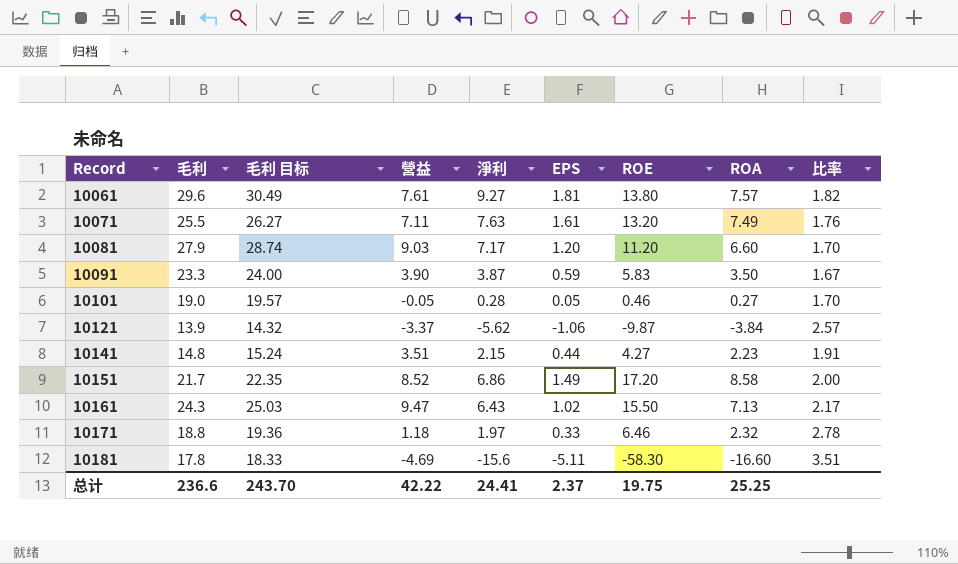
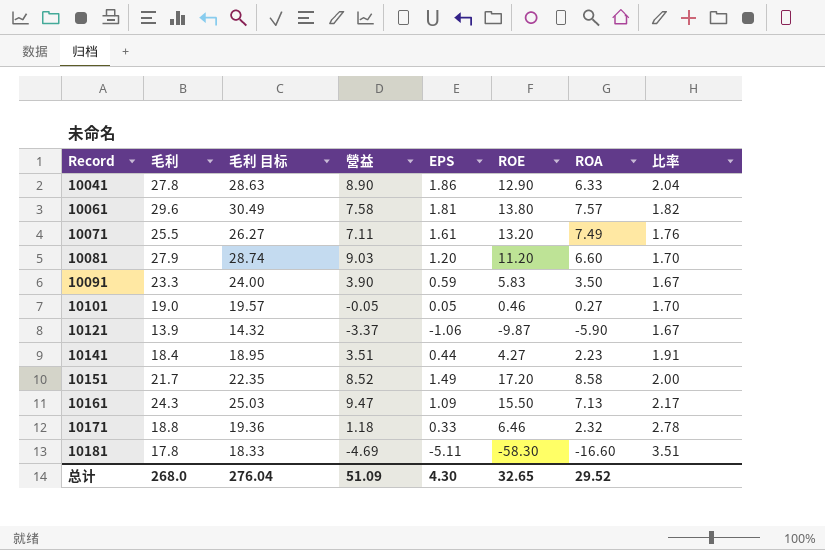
column 淨利 | position: 5 -> none
row 10041: none -> 27.8 | 28.63 | 8.90 | 1.86 | 12.90 | 6.33 | 2.04
10061 | 營益: 7.61 -> 7.58
10121 | ROA: -3.84 -> -5.90
10121 | 比率: 2.57 -> 1.67
10141 | 毛利: 14.8 -> 18.4
10141 | 毛利 目标: 15.24 -> 18.95
10161 | EPS: 1.02 -> 1.09
总计 | 毛利: 236.6 -> 268.0
总计 | 毛利 目标: 243.70 -> 276.04
总计 | 營益: 42.22 -> 51.09
总计 | EPS: 2.37 -> 4.30
总计 | ROE: 19.75 -> 32.65
总计 | ROA: 25.25 -> 29.52

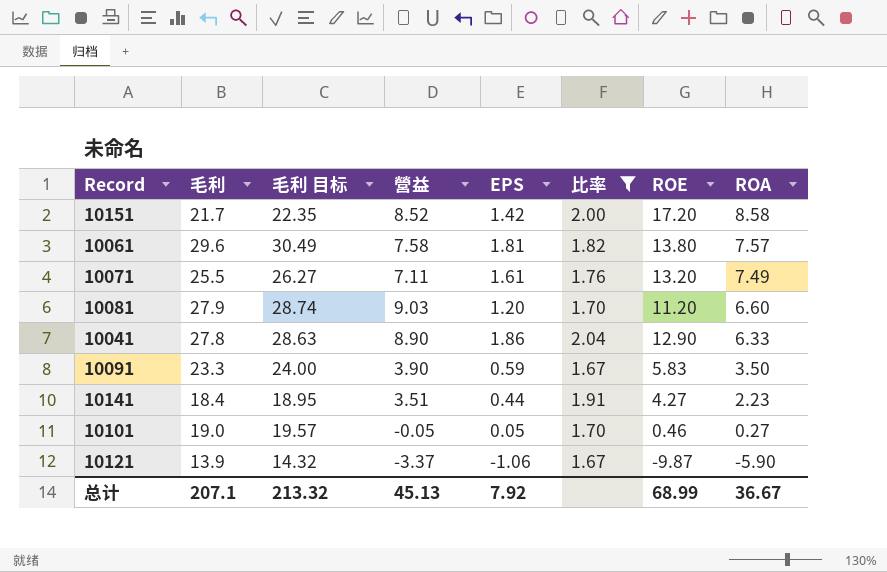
filter: none -> 比率 <= 2.04
row order: Record ascending -> ROA descending
column 比率 | position: 8 -> 6
10151 | EPS: 1.49 -> 1.42
总计 | 毛利: 268.0 -> 207.1
总计 | 毛利 目标: 276.04 -> 213.32
总计 | 營益: 51.09 -> 45.13
总计 | EPS: 4.30 -> 7.92
总计 | ROE: 32.65 -> 68.99
总计 | ROA: 29.52 -> 36.67

